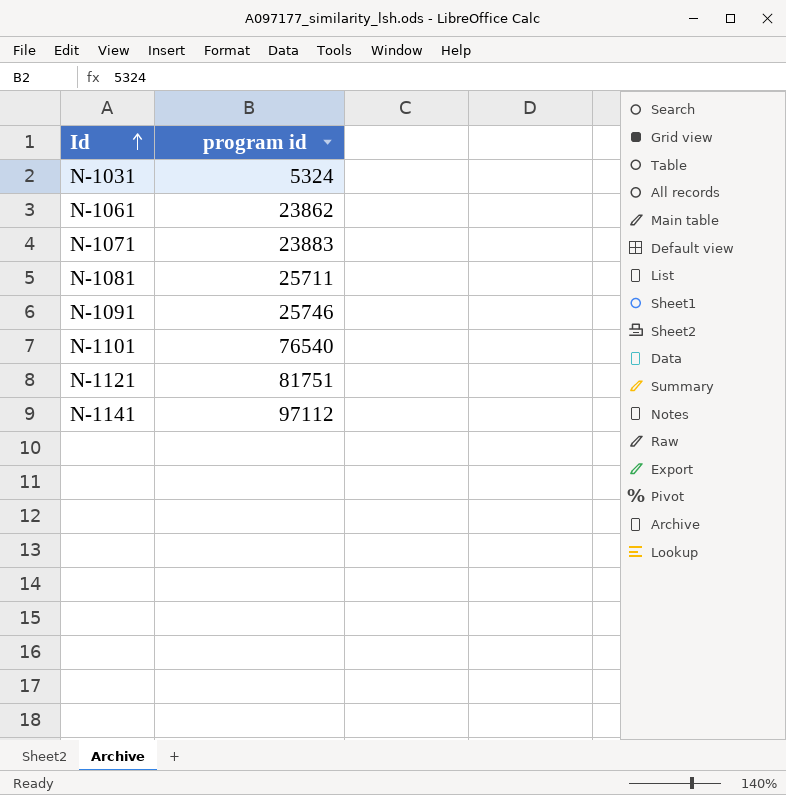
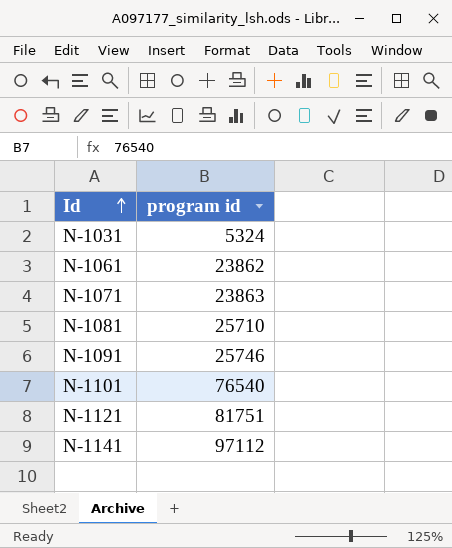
N-1071 | program id: 23883 -> 23863
N-1081 | program id: 25711 -> 25710

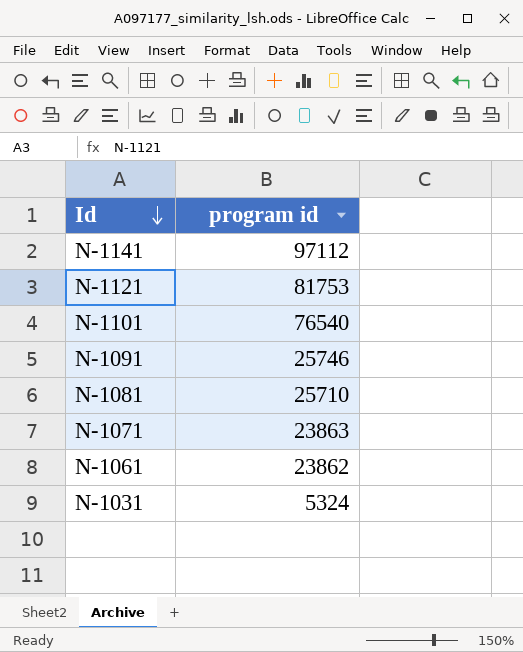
row order: Id ascending -> Id descending
N-1121 | program id: 81751 -> 81753

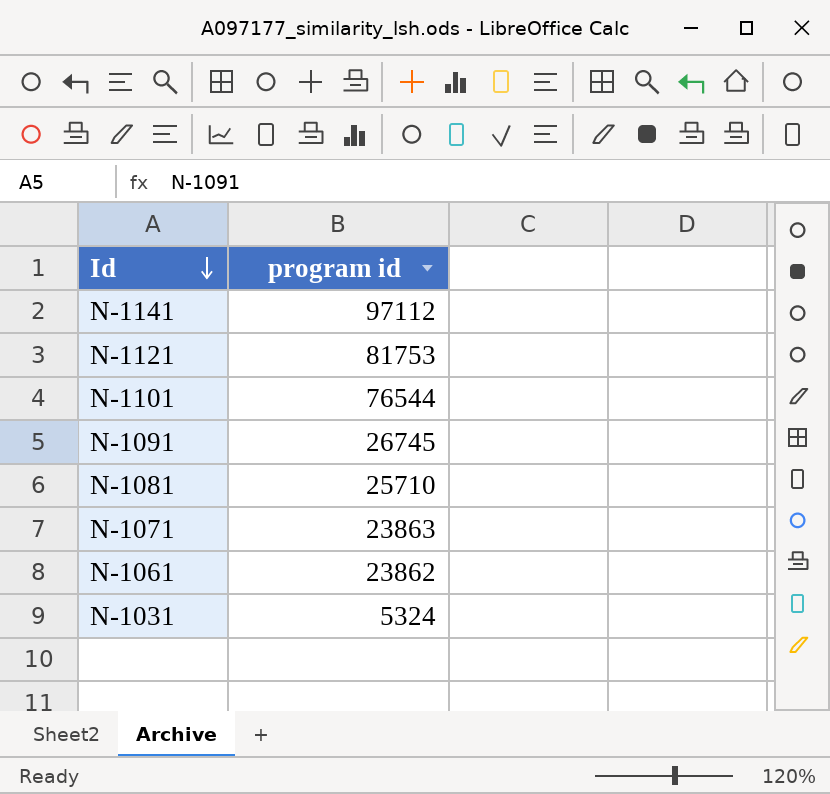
N-1101 | program id: 76540 -> 76544
N-1091 | program id: 25746 -> 26745

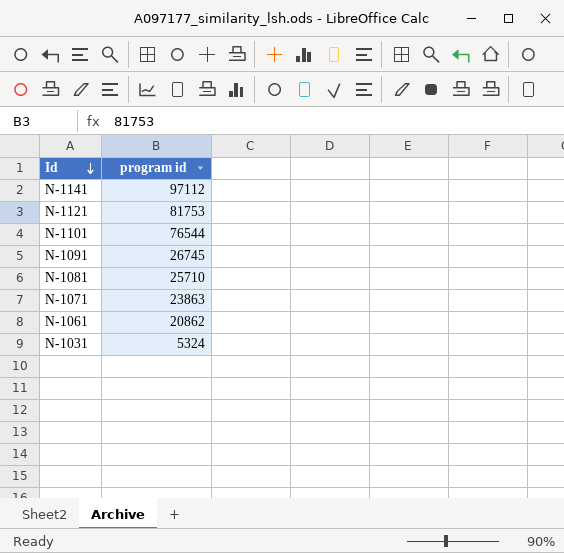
N-1061 | program id: 23862 -> 20862

